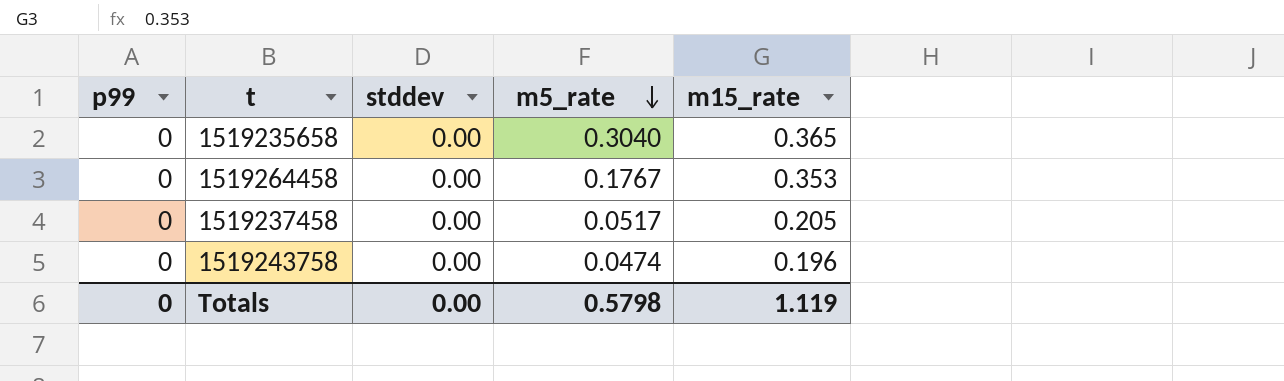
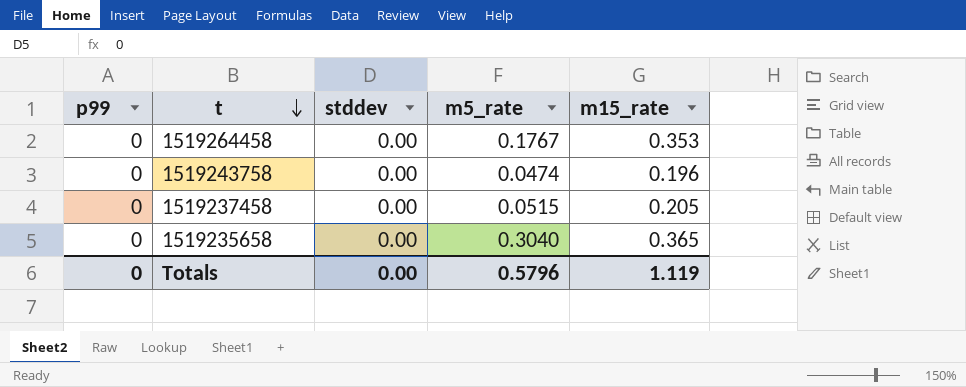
row order: m5_rate descending -> t descending
1519237458 | m5_rate: 0.0517 -> 0.0515
Totals | m5_rate: 0.5798 -> 0.5796

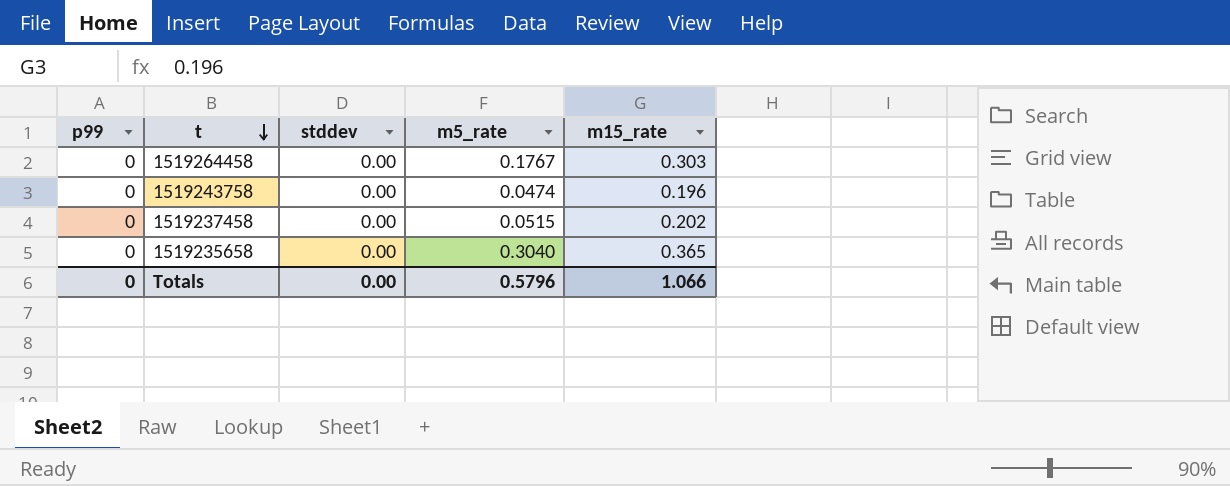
1519264458 | m15_rate: 0.353 -> 0.303
1519237458 | m15_rate: 0.205 -> 0.202
Totals | m15_rate: 1.119 -> 1.066

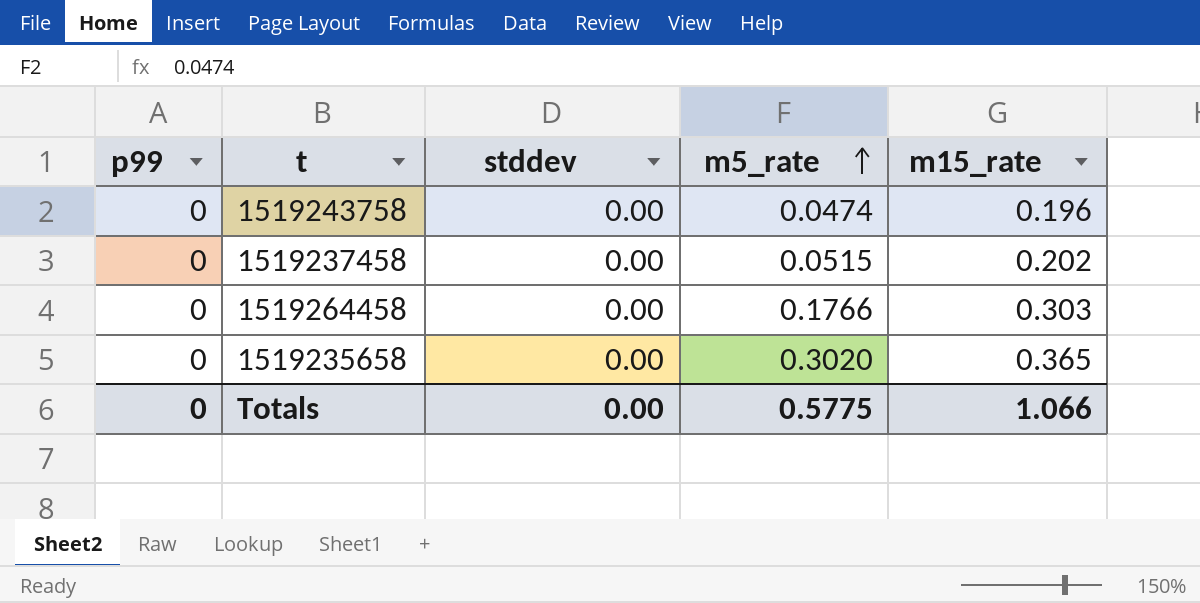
row order: t descending -> m5_rate ascending
1519264458 | m5_rate: 0.1767 -> 0.1766
1519235658 | m5_rate: 0.3040 -> 0.3020
Totals | m5_rate: 0.5796 -> 0.5775

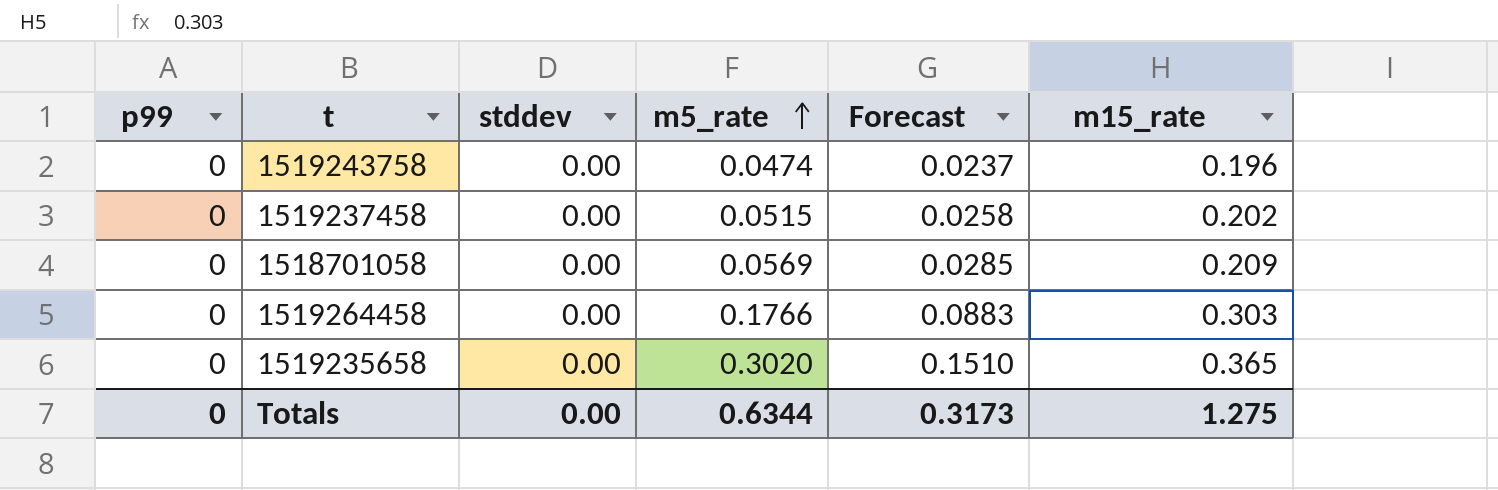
column Forecast | formula: none -> [m5_rate] * 0.5
row 1518701058: none -> 0 | 0.00 | 0.0569 | 0.0285 | 0.209
Totals | m5_rate: 0.5775 -> 0.6344
Totals | m15_rate: 1.066 -> 1.275

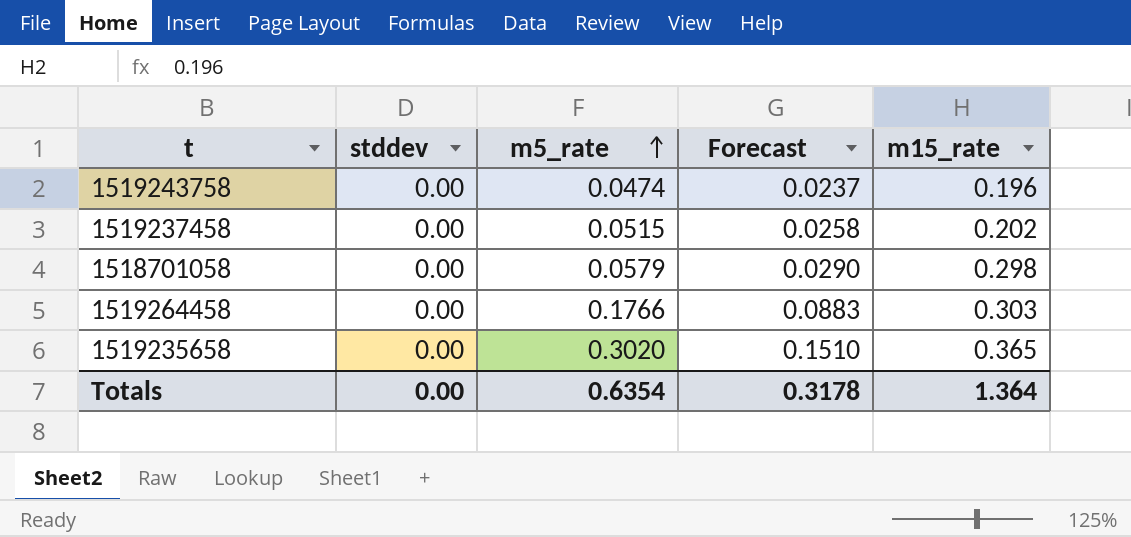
column p99 | position: 1 -> none
1518701058 | m5_rate: 0.0569 -> 0.0579
1518701058 | Forecast: 0.0285 -> 0.0290
1518701058 | m15_rate: 0.209 -> 0.298
Totals | m5_rate: 0.6344 -> 0.6354
Totals | Forecast: 0.3173 -> 0.3178
Totals | m15_rate: 1.275 -> 1.364

